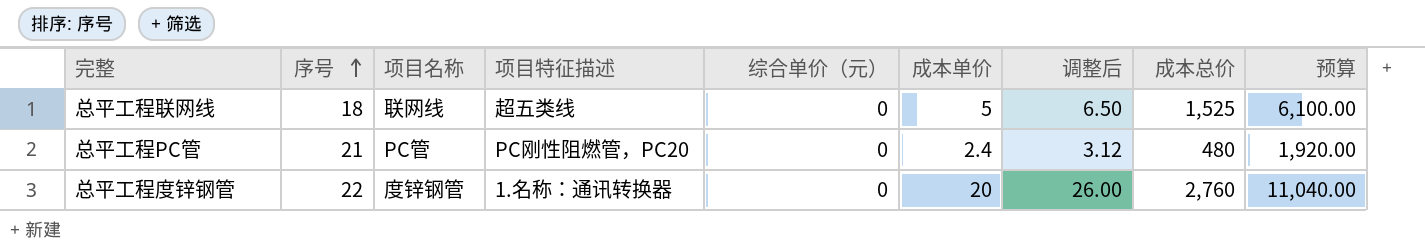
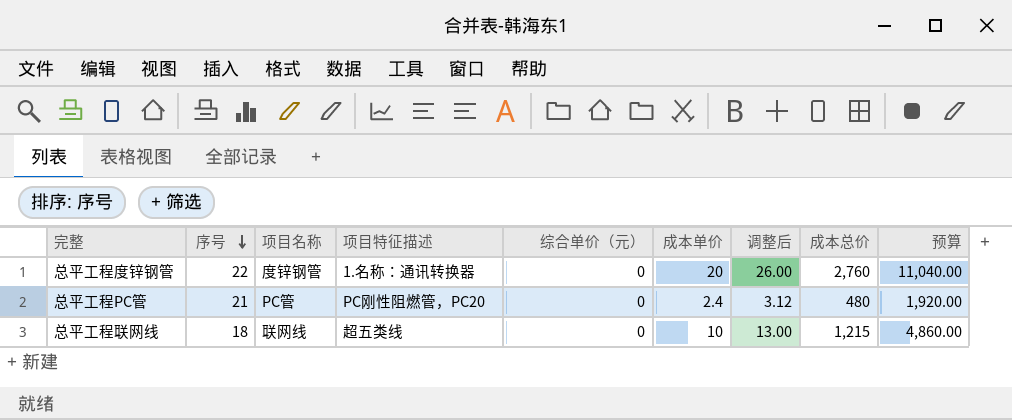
row order: 序号 ascending -> 序号 descending
总平工程联网线 | 成本单价: 5 -> 10
总平工程联网线 | 调整后: 6.50 -> 13.00
总平工程联网线 | 成本总价: 1,525 -> 1,215
总平工程联网线 | 预算: 6,100.00 -> 4,860.00

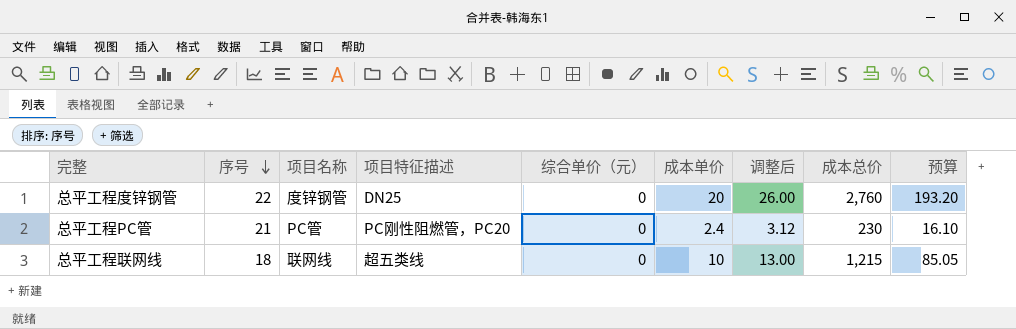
column 预算 | formula: [成本总价] * 4 -> [成本总价] * 0.07
总平工程度锌钢管 | 项目特征描述: 1.名称：通讯转换器 -> DN25
总平工程PC管 | 成本总价: 480 -> 230

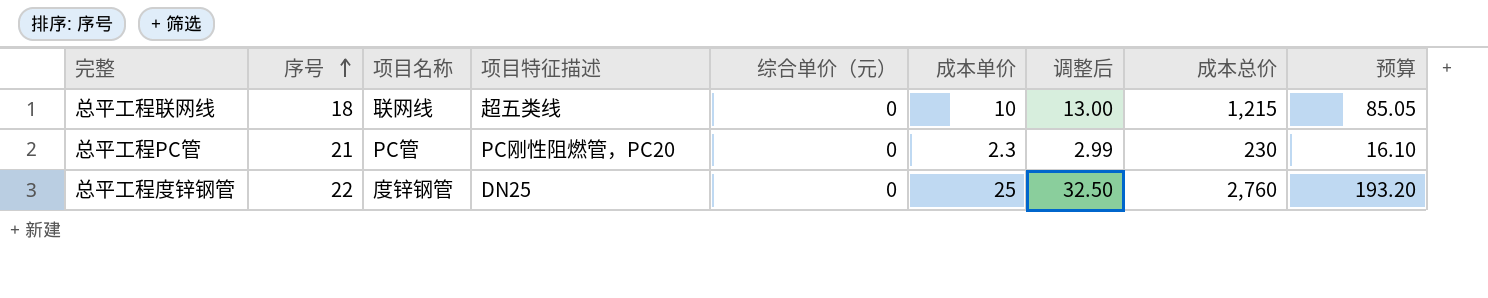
row order: 序号 descending -> 序号 ascending
总平工程PC管 | 成本单价: 2.4 -> 2.3
总平工程PC管 | 调整后: 3.12 -> 2.99
总平工程度锌钢管 | 成本单价: 20 -> 25
总平工程度锌钢管 | 调整后: 26.00 -> 32.50

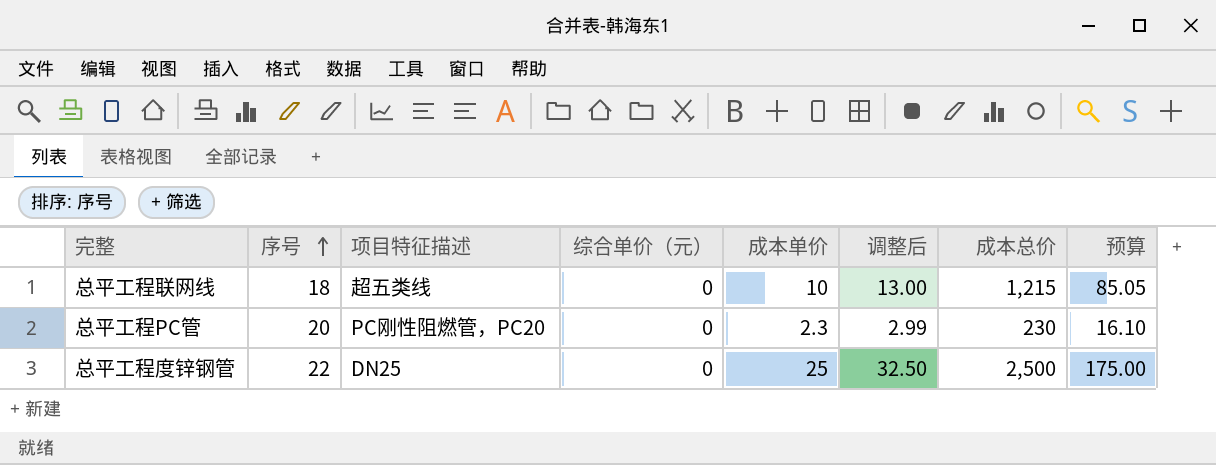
column 项目名称 | position: 3 -> none
总平工程PC管 | 序号: 21 -> 20
总平工程度锌钢管 | 成本总价: 2,760 -> 2,500
总平工程度锌钢管 | 预算: 193.20 -> 175.00

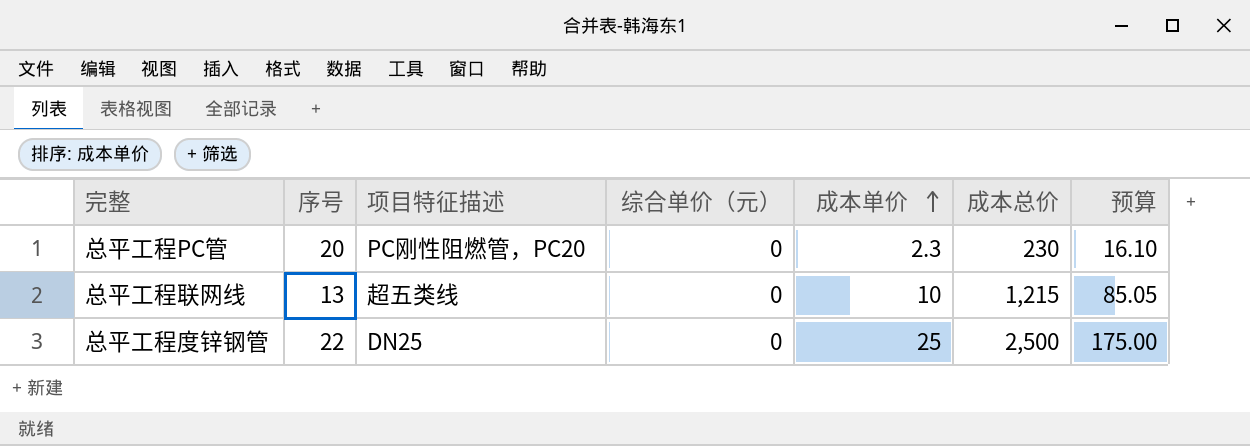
row order: 序号 ascending -> 成本单价 ascending
column 调整后 | formula: [成本单价] * 1.3 -> none
总平工程联网线 | 序号: 18 -> 13

